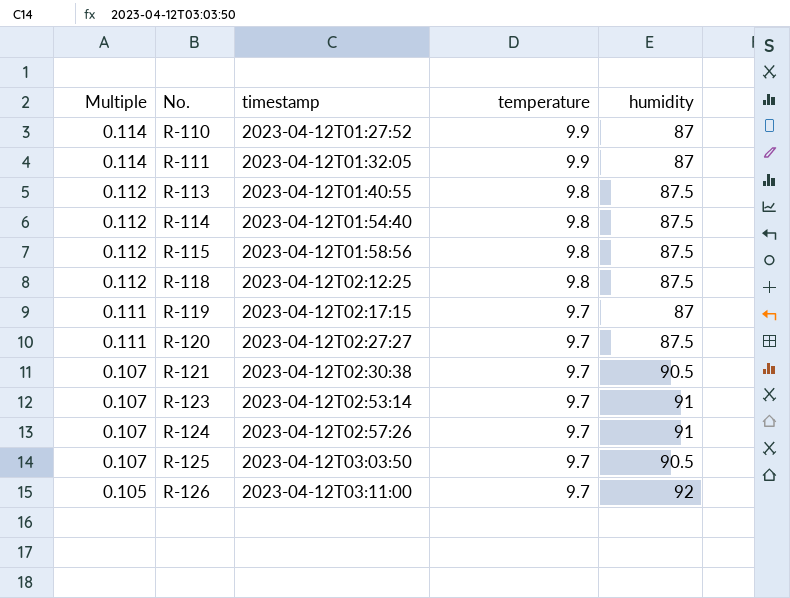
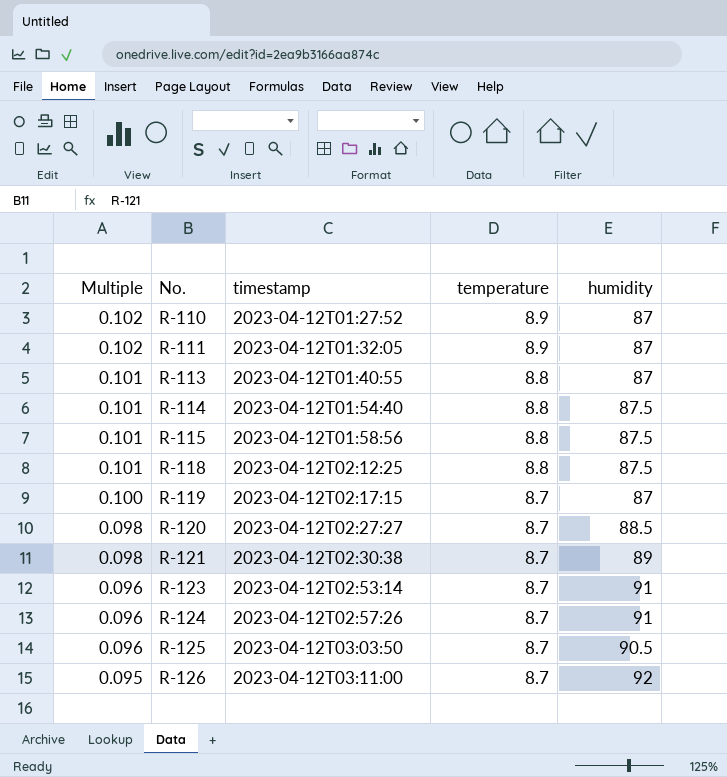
R-110 | Multiple: 0.114 -> 0.102
R-110 | temperature: 9.9 -> 8.9
R-111 | Multiple: 0.114 -> 0.102
R-111 | temperature: 9.9 -> 8.9
R-113 | Multiple: 0.112 -> 0.101
R-113 | temperature: 9.8 -> 8.8
R-113 | humidity: 87.5 -> 87
R-114 | Multiple: 0.112 -> 0.101
R-114 | temperature: 9.8 -> 8.8
R-115 | Multiple: 0.112 -> 0.101
R-115 | temperature: 9.8 -> 8.8
R-118 | Multiple: 0.112 -> 0.101
R-118 | temperature: 9.8 -> 8.8
R-119 | Multiple: 0.111 -> 0.100
R-119 | temperature: 9.7 -> 8.7
R-120 | Multiple: 0.111 -> 0.098
R-120 | temperature: 9.7 -> 8.7
R-120 | humidity: 87.5 -> 88.5
R-121 | Multiple: 0.107 -> 0.098
R-121 | temperature: 9.7 -> 8.7
R-121 | humidity: 90.5 -> 89
R-123 | Multiple: 0.107 -> 0.096
R-123 | temperature: 9.7 -> 8.7
R-124 | Multiple: 0.107 -> 0.096
R-124 | temperature: 9.7 -> 8.7
R-125 | Multiple: 0.107 -> 0.096
R-125 | temperature: 9.7 -> 8.7
R-126 | Multiple: 0.105 -> 0.095
R-126 | temperature: 9.7 -> 8.7

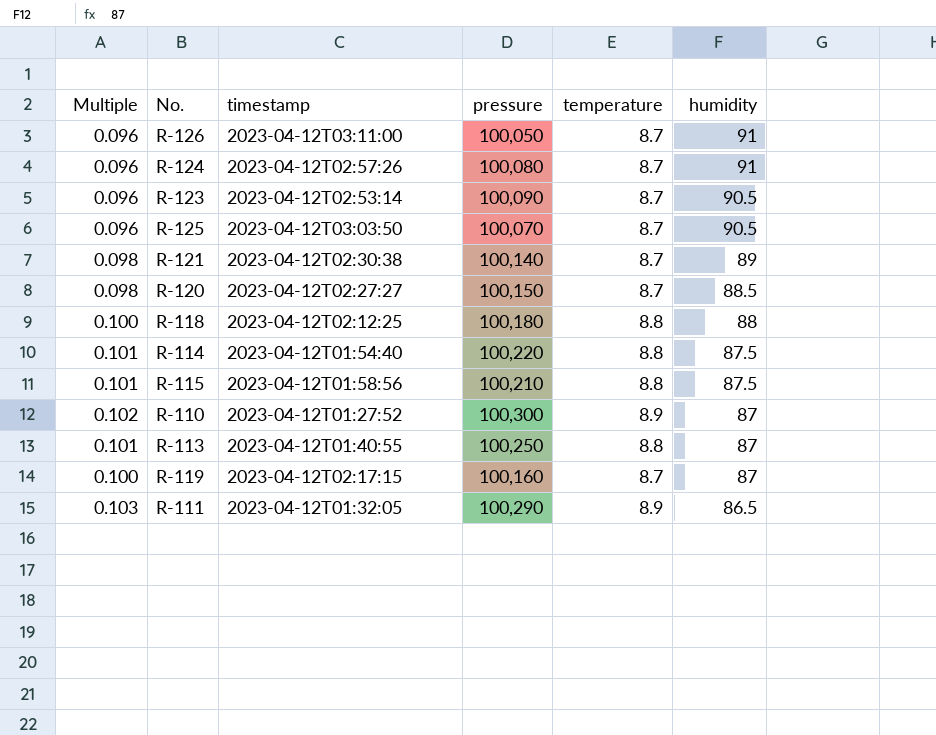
row order: Multiple descending -> humidity descending
column pressure | position: none -> 4
R-126 | Multiple: 0.095 -> 0.096
R-126 | humidity: 92 -> 91
R-123 | humidity: 91 -> 90.5
R-118 | Multiple: 0.101 -> 0.100
R-118 | humidity: 87.5 -> 88
R-111 | Multiple: 0.102 -> 0.103
R-111 | humidity: 87 -> 86.5

